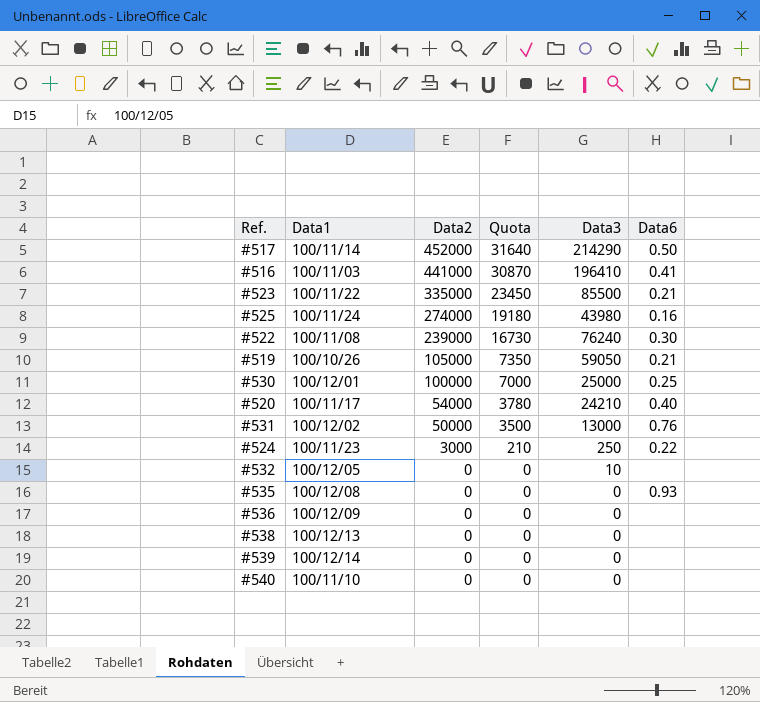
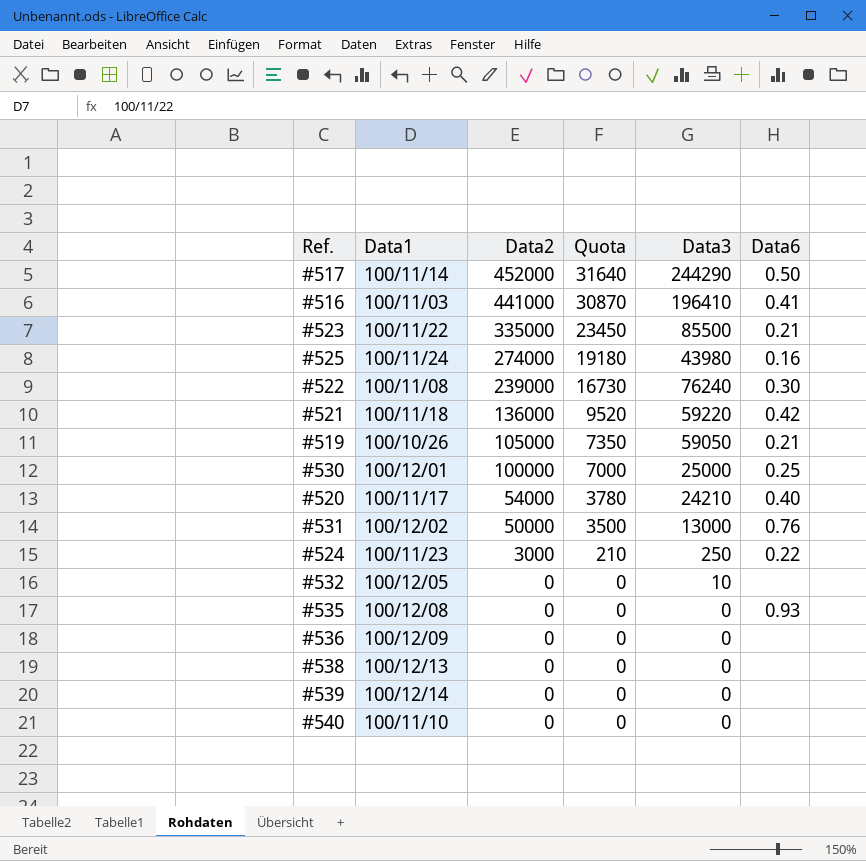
#517 | Data3: 214290 -> 244290
row #521: none -> 100/11/18 | 136000 | 9520 | 59220 | 0.42

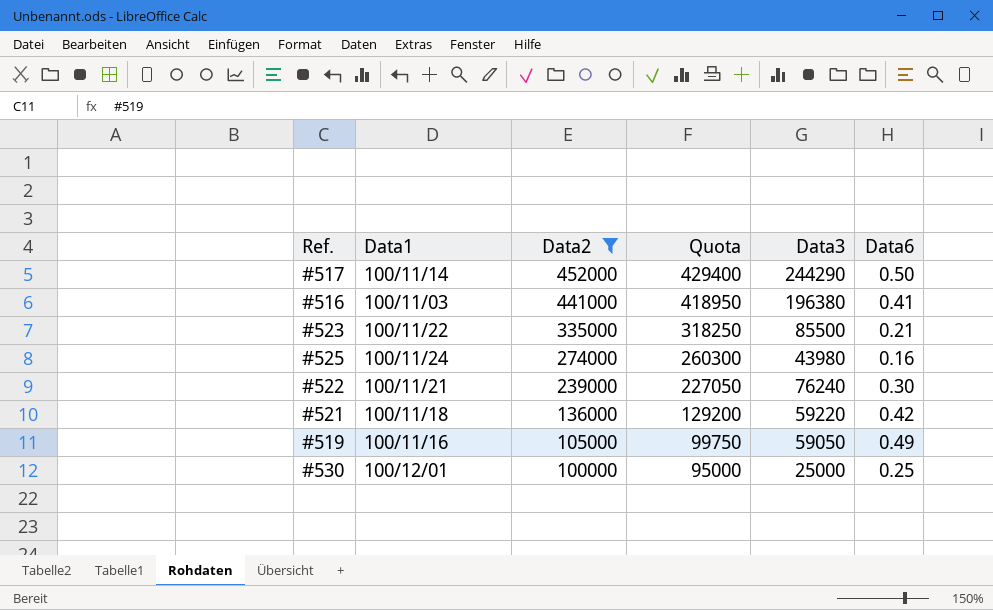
filter: none -> Data2 >= 100000
column Quota | formula: [Data2] * 0.07 -> [Data2] * 0.95
#516 | Data3: 196410 -> 196380
#522 | Data1: 100/11/08 -> 100/11/21
#519 | Data1: 100/10/26 -> 100/11/16
#519 | Data6: 0.21 -> 0.49

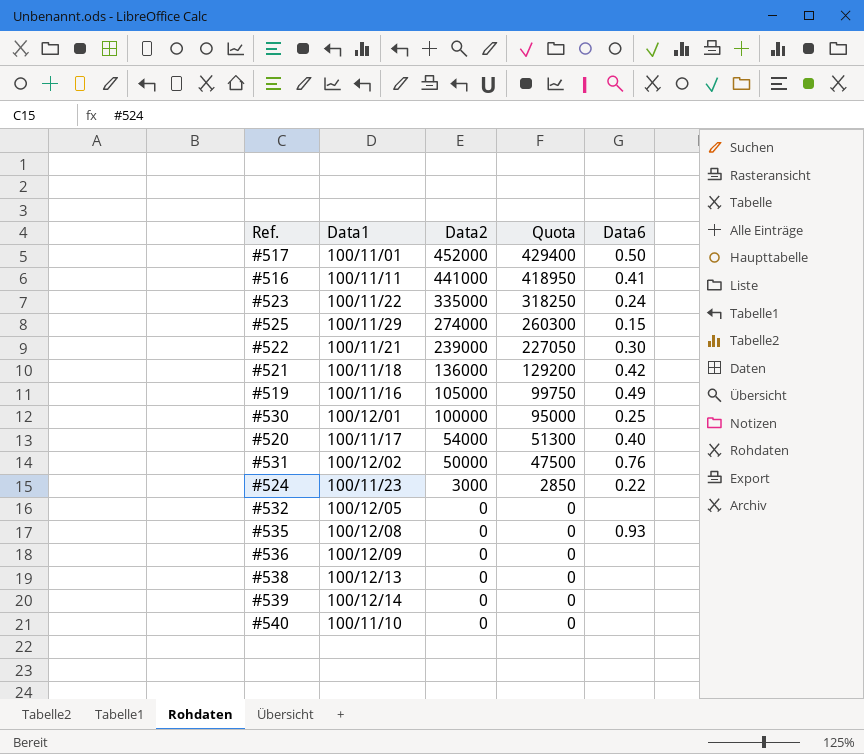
filter: Data2 >= 100000 -> none
column Data3 | position: 5 -> none
#517 | Data1: 100/11/14 -> 100/11/01
#516 | Data1: 100/11/03 -> 100/11/11
#523 | Data6: 0.21 -> 0.24
#525 | Data1: 100/11/24 -> 100/11/29
#525 | Data6: 0.16 -> 0.15

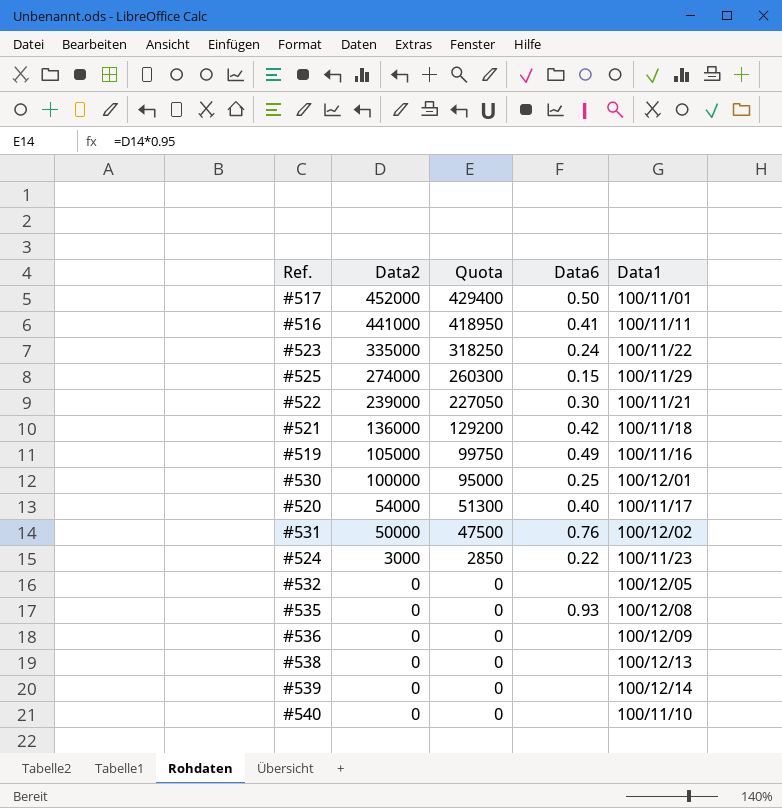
column Data1 | position: 2 -> 5

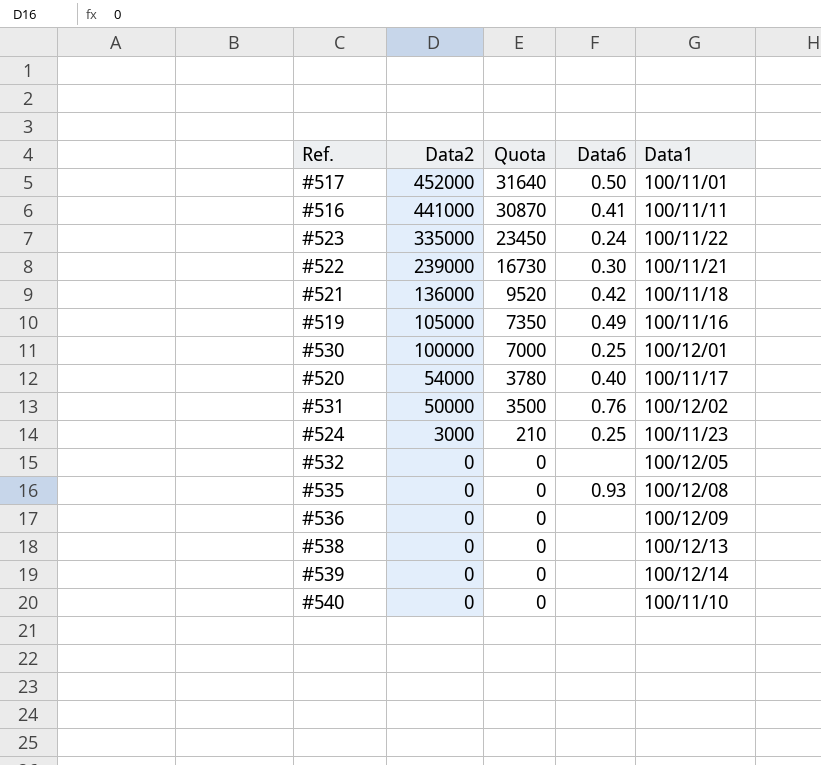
column Quota | formula: [Data2] * 0.95 -> [Data2] * 0.07
row #525: 274000 | 260300 | 0.15 | 100/11/29 -> none
#524 | Data6: 0.22 -> 0.25

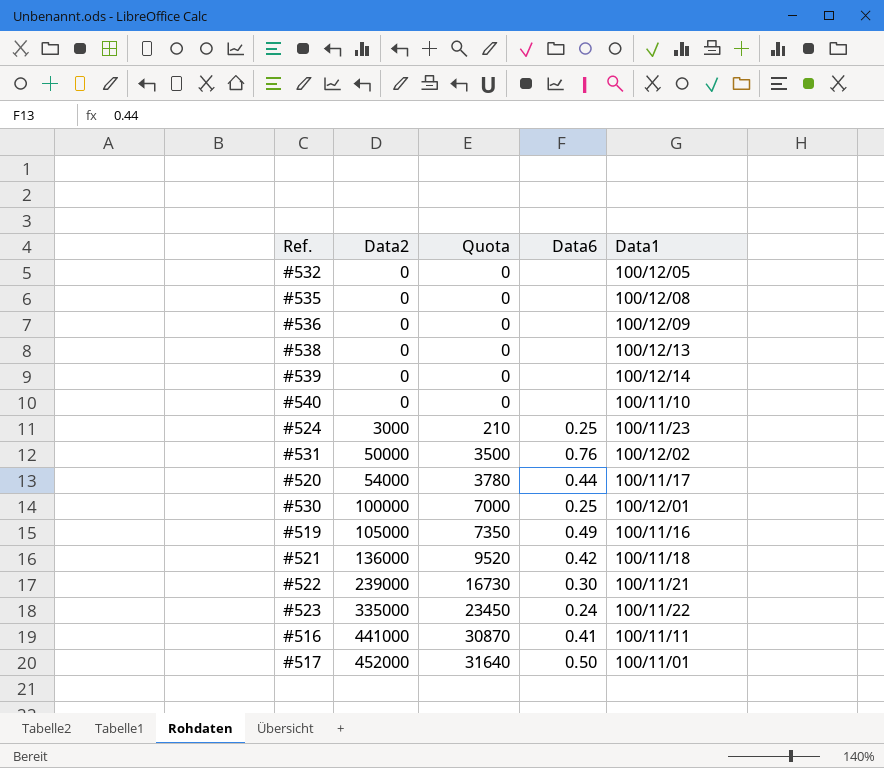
row order: Data2 descending -> Data2 ascending
#535 | Data6: 0.93 -> none
#520 | Data6: 0.40 -> 0.44

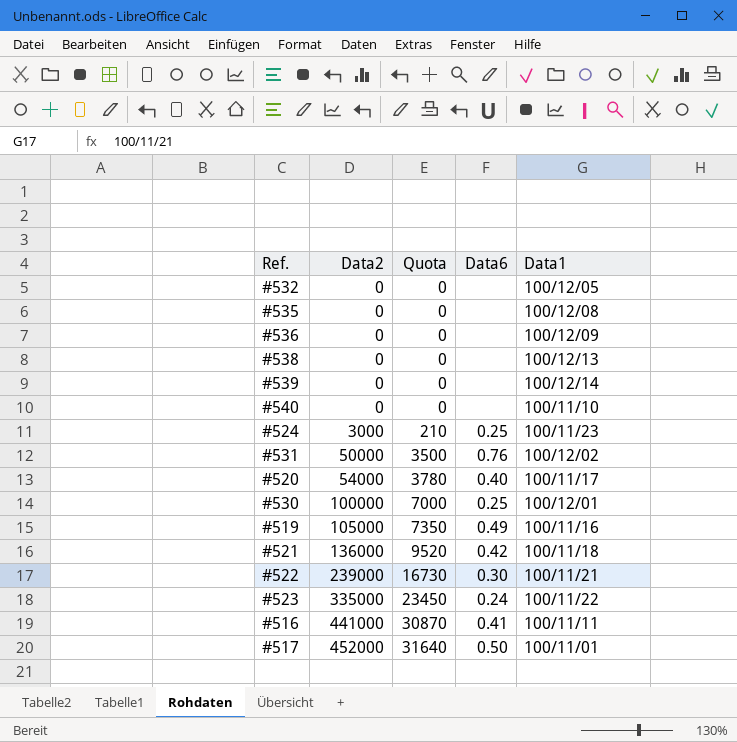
#520 | Data6: 0.44 -> 0.40

